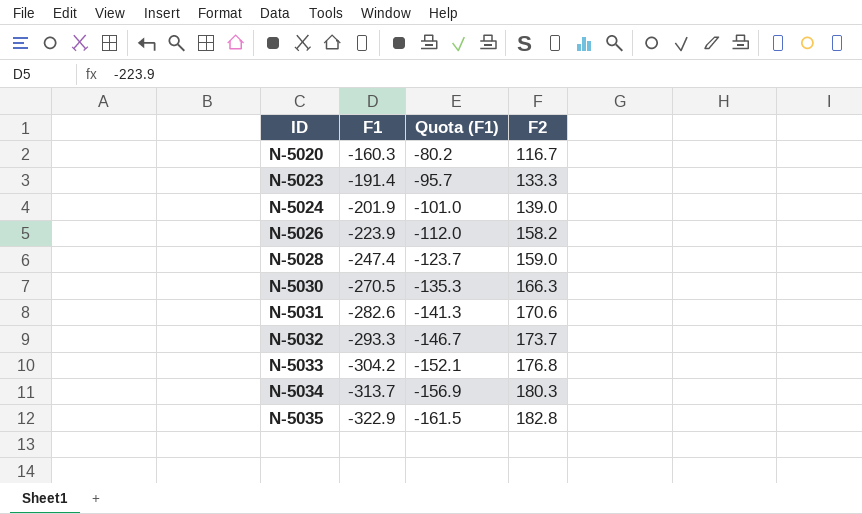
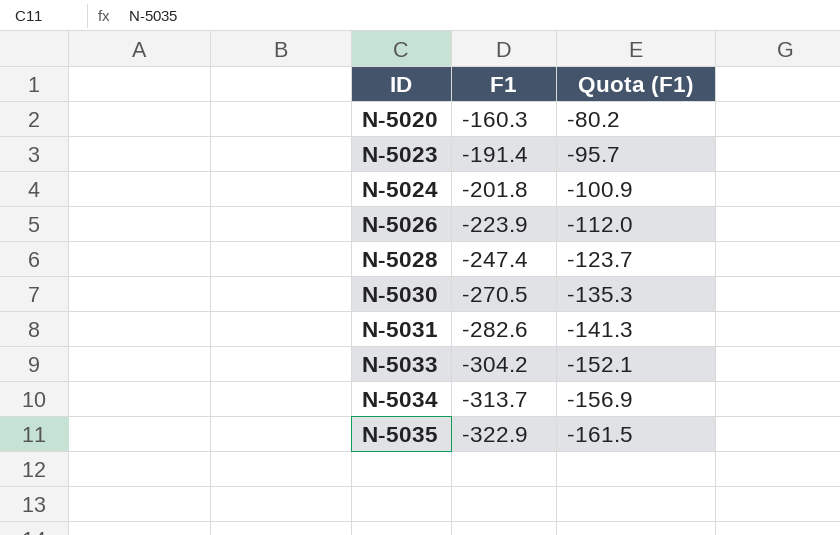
column F2 | position: 4 -> none
row N-5032: -293.3 | -146.7 | 173.7 -> none
N-5024 | F1: -201.9 -> -201.8
N-5024 | Quota (F1): -101.0 -> -100.9

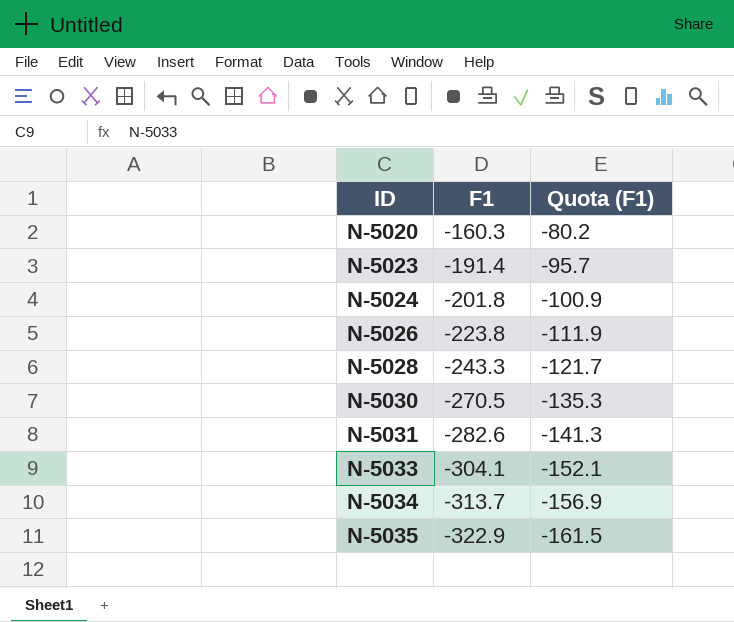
N-5026 | F1: -223.9 -> -223.8
N-5026 | Quota (F1): -112.0 -> -111.9
N-5028 | F1: -247.4 -> -243.3
N-5028 | Quota (F1): -123.7 -> -121.7
N-5033 | F1: -304.2 -> -304.1

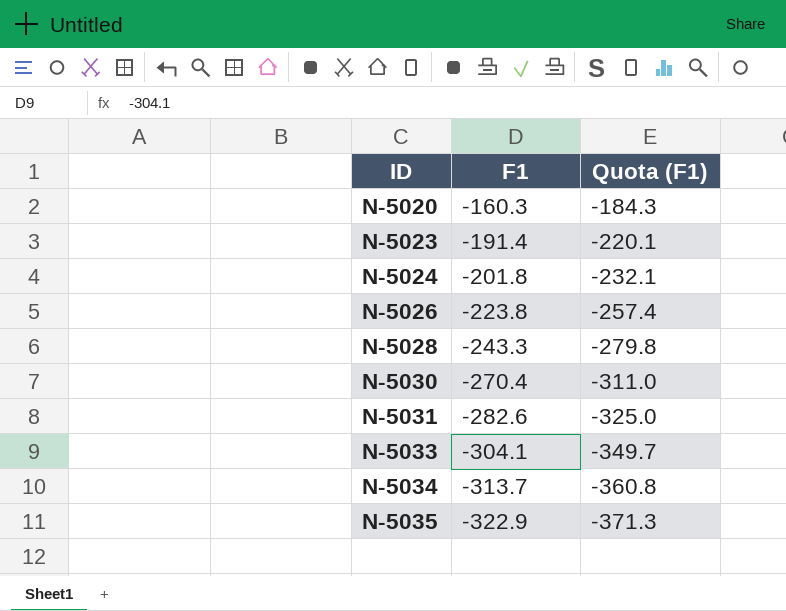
column Quota (F1) | formula: [F1] * 0.5 -> [F1] * 1.15
N-5030 | F1: -270.5 -> -270.4

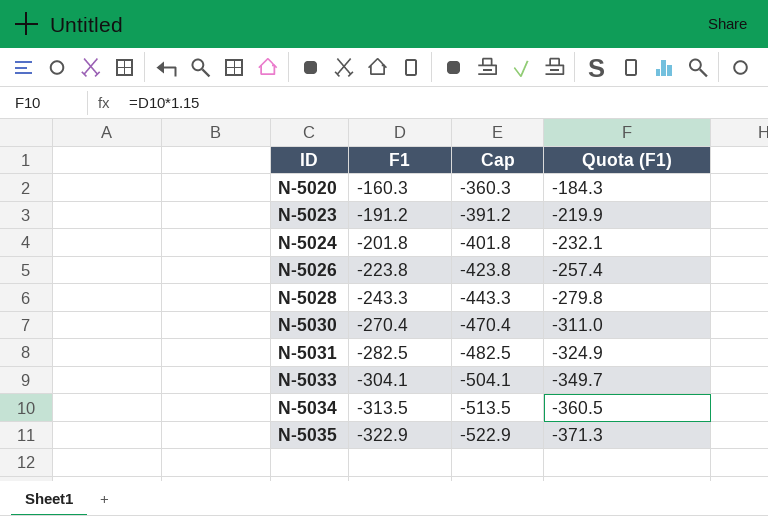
column Cap | formula: none -> [F1] - 200
N-5023 | F1: -191.4 -> -191.2
N-5023 | Quota (F1): -220.1 -> -219.9
N-5031 | F1: -282.6 -> -282.5
N-5031 | Quota (F1): -325.0 -> -324.9
N-5034 | F1: -313.7 -> -313.5
N-5034 | Quota (F1): -360.8 -> -360.5

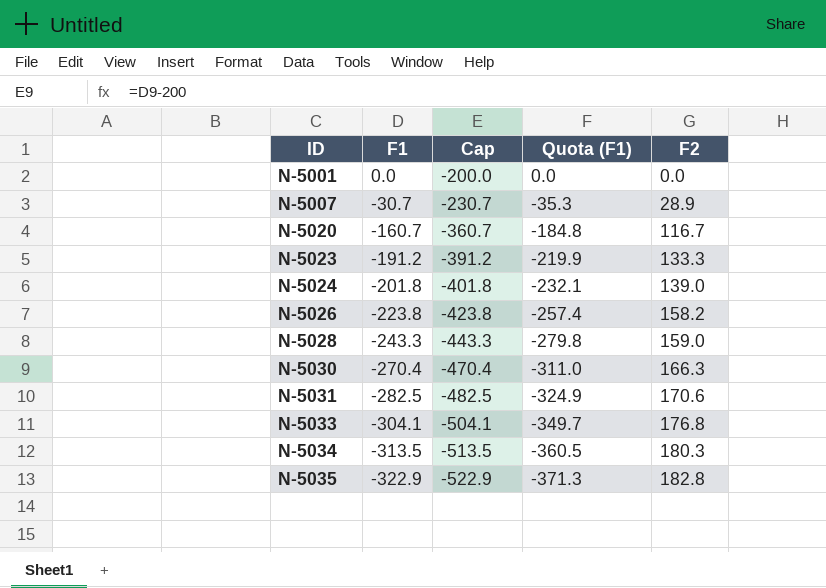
column F2 | position: none -> 5
row N-5001: none -> 0.0 | -200.0 | 0.0 | 0.0
row N-5007: none -> -30.7 | -230.7 | -35.3 | 28.9
N-5020 | F1: -160.3 -> -160.7
N-5020 | Cap: -360.3 -> -360.7
N-5020 | Quota (F1): -184.3 -> -184.8

